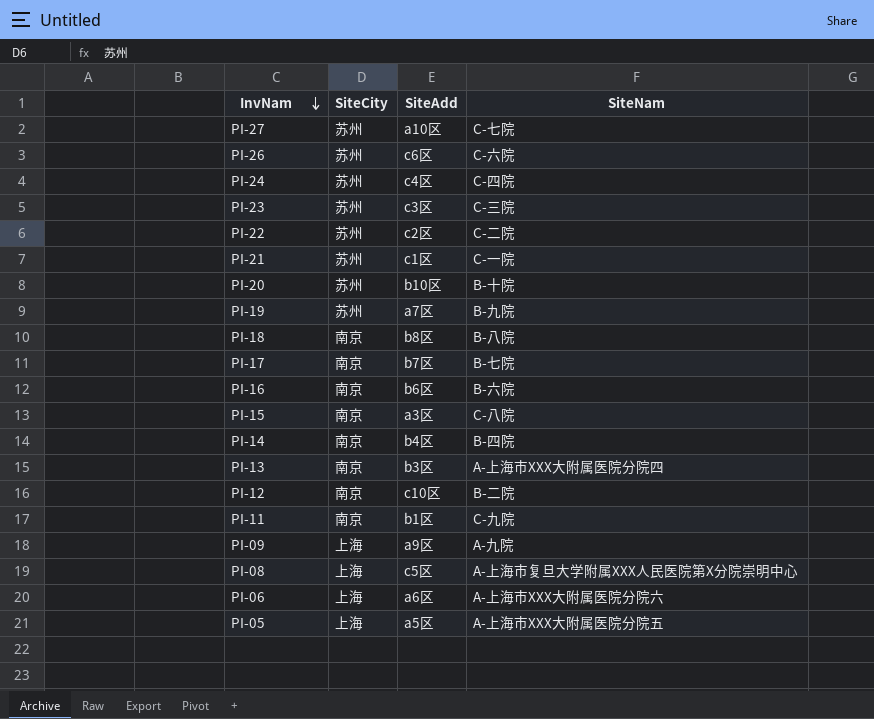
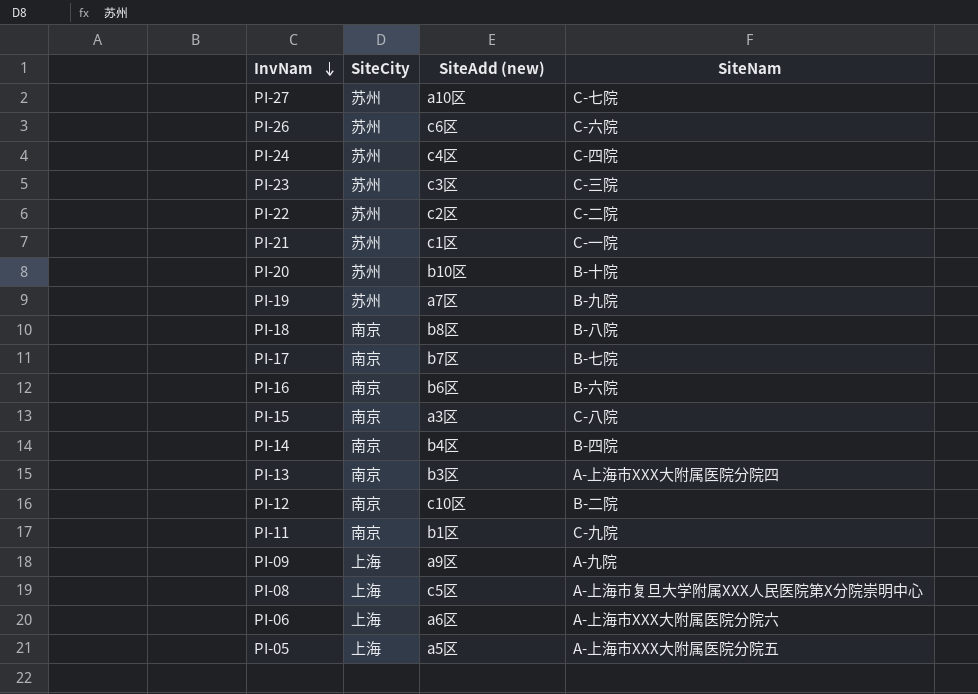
column name: SiteAdd -> SiteAdd (new)

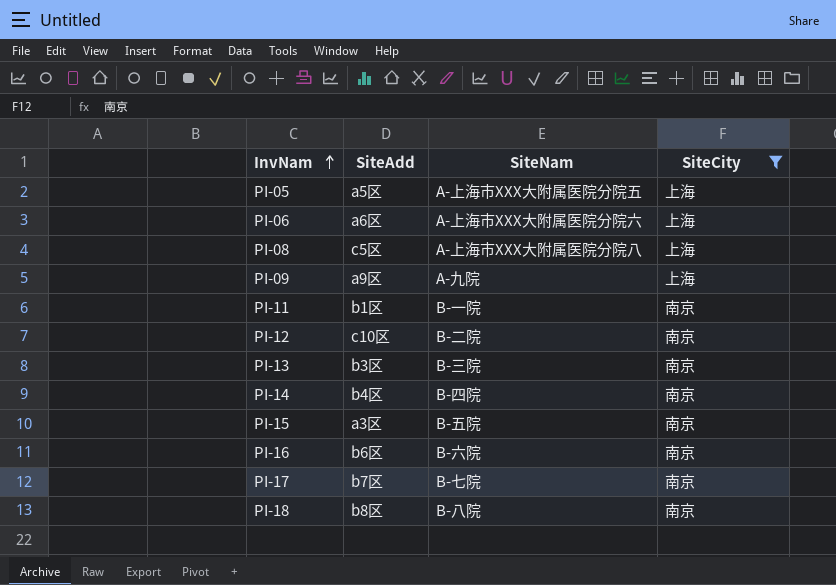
filter: none -> SiteCity != 苏州
row order: InvNam descending -> InvNam ascending
column name: SiteAdd (new) -> SiteAdd
column SiteCity | position: 2 -> 4
PI-08 | SiteNam: A-上海市复旦大学附属XXX人民医院第X分院崇明中心 -> A-上海市XXX大附属医院分院八
PI-11 | SiteNam: C-九院 -> B-一院
PI-13 | SiteNam: A-上海市XXX大附属医院分院四 -> B-三院
PI-15 | SiteNam: C-八院 -> B-五院

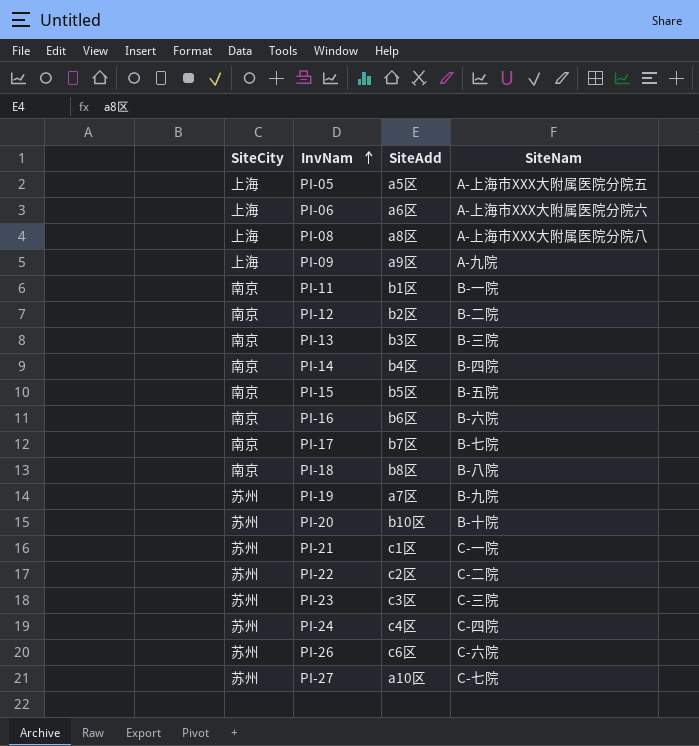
filter: SiteCity != 苏州 -> none
column SiteCity | position: 4 -> 1
PI-08 | SiteAdd: c5区 -> a8区
PI-12 | SiteAdd: c10区 -> b2区
PI-15 | SiteAdd: a3区 -> b5区

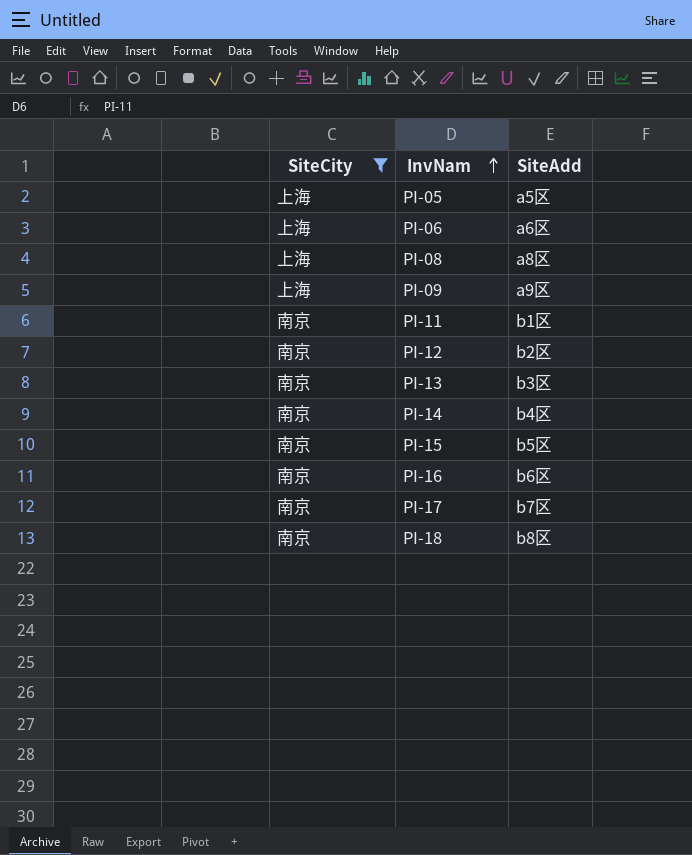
filter: none -> SiteCity != 苏州
column SiteNam | position: 4 -> none

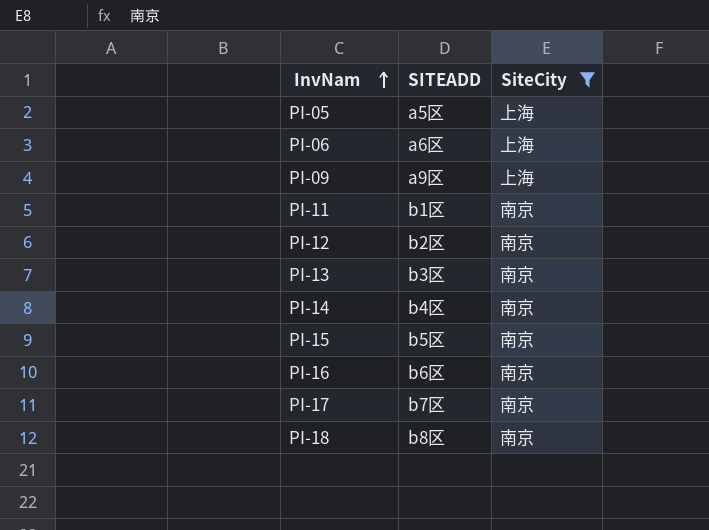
column name: SiteAdd -> SITEADD
column SiteCity | position: 1 -> 3
row PI-08: 上海 | a8区 -> none

